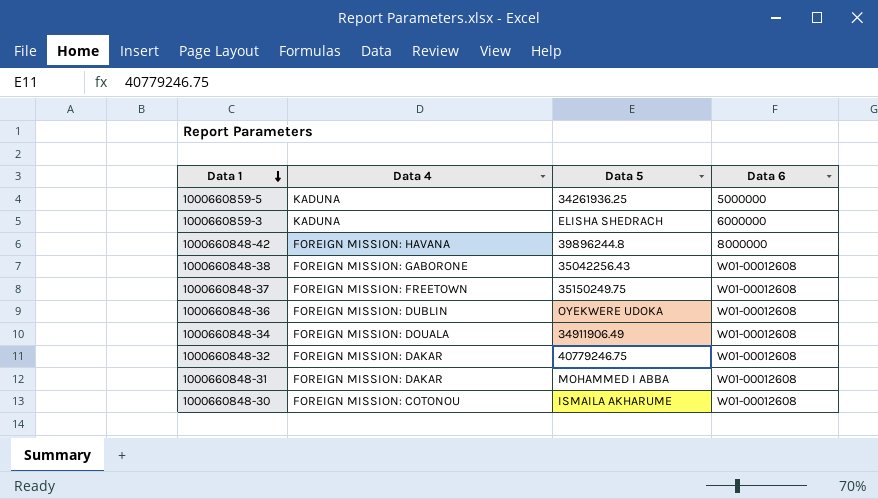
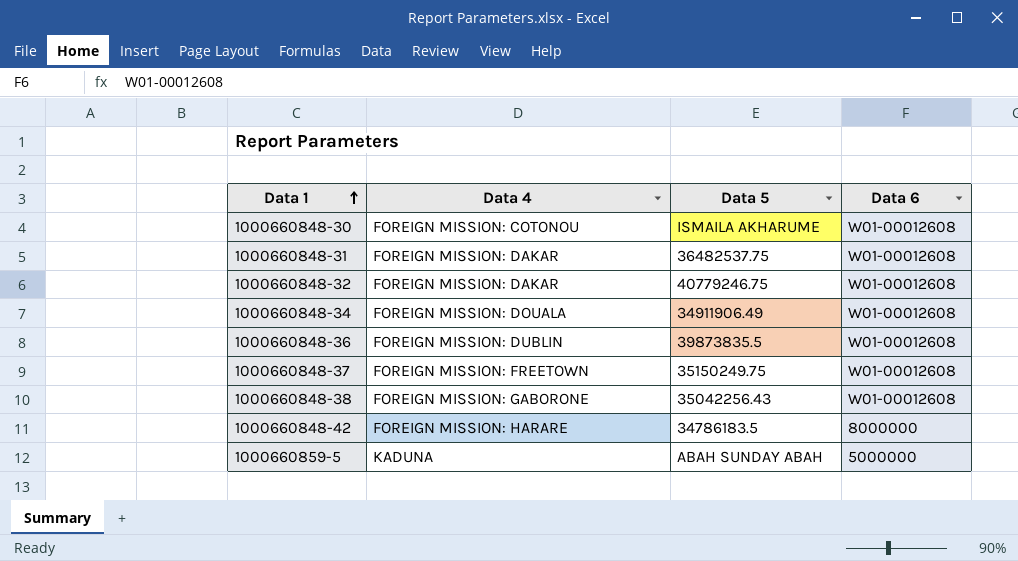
row order: Data 1 descending -> Data 1 ascending
row 1000660859-3: KADUNA | ELISHA SHEDRACH | 6000000 -> none
1000660848-31 | Data 5: MOHAMMED I ABBA -> 36482537.75
1000660848-36 | Data 5: OYEKWERE UDOKA -> 39873835.5
1000660848-42 | Data 4: FOREIGN MISSION: HAVANA -> FOREIGN MISSION: HARARE
1000660848-42 | Data 5: 39896244.8 -> 34786183.5
1000660859-5 | Data 5: 34261936.25 -> ABAH SUNDAY ABAH

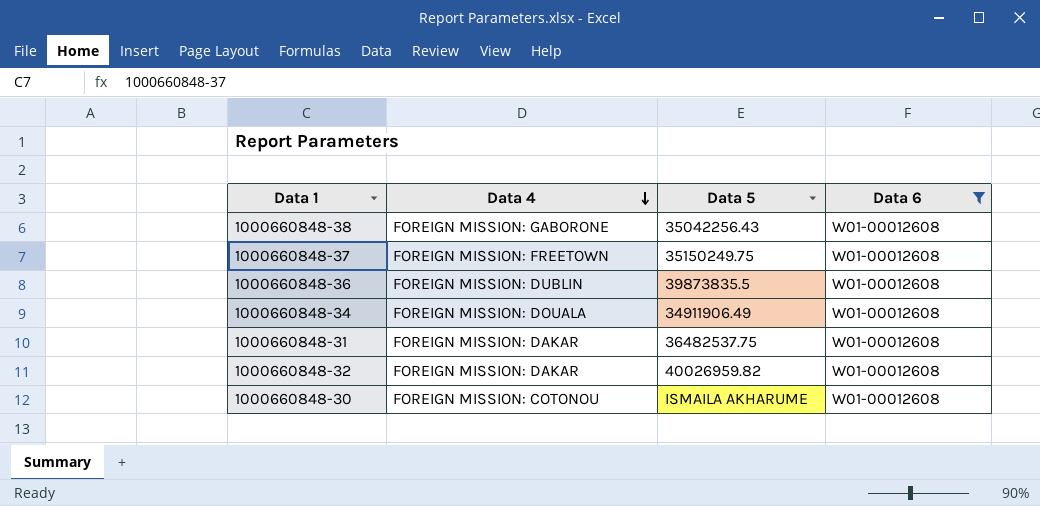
filter: none -> Data 6 = W01-00012608
row order: Data 1 ascending -> Data 4 descending
1000660848-32 | Data 5: 40779246.75 -> 40026959.82

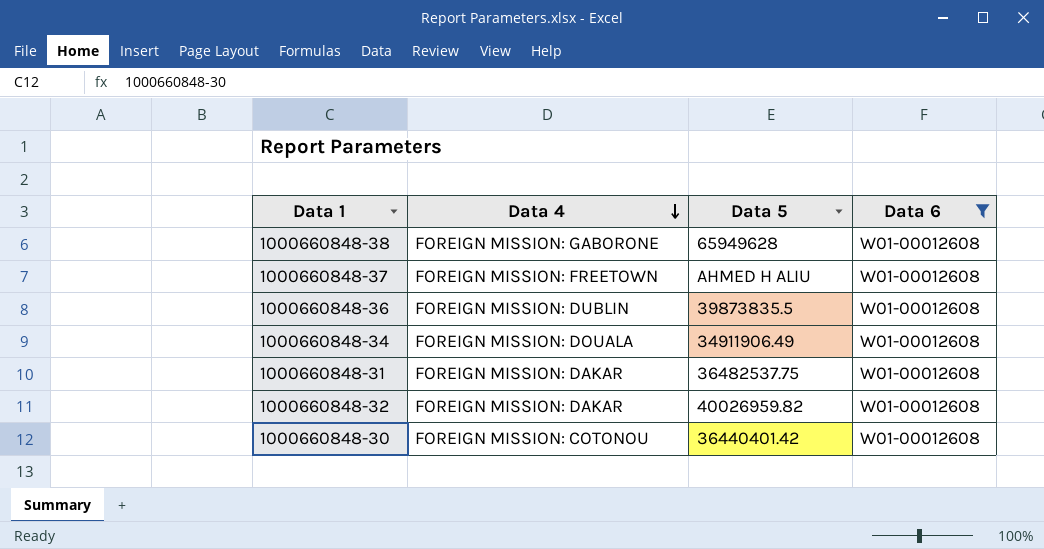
1000660848-38 | Data 5: 35042256.43 -> 65949628
1000660848-37 | Data 5: 35150249.75 -> AHMED H ALIU
1000660848-30 | Data 5: ISMAILA AKHARUME -> 36440401.42

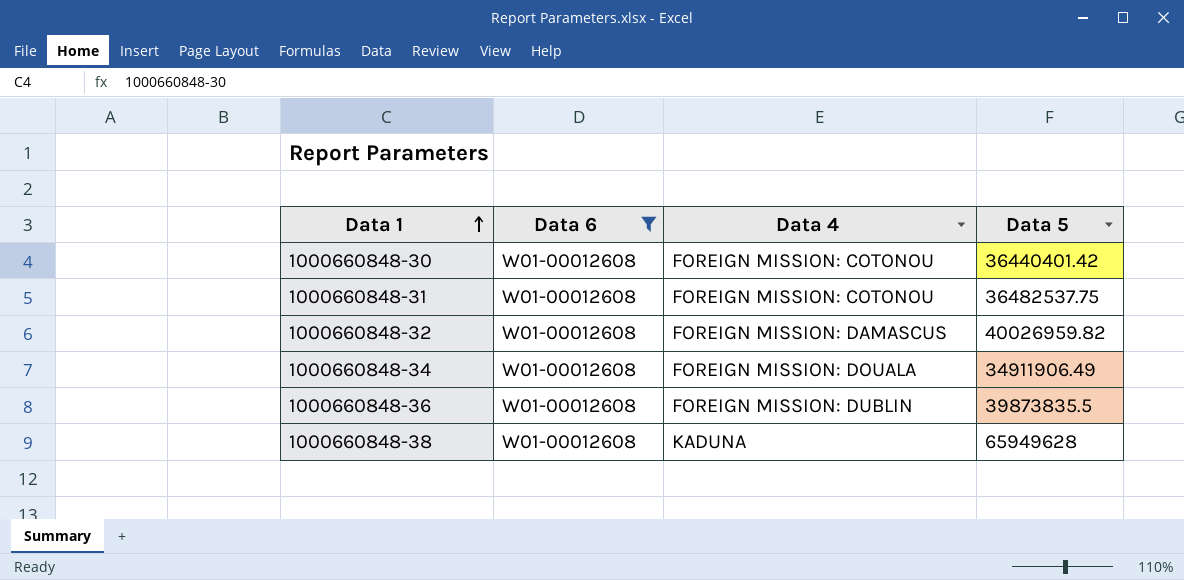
row order: Data 4 descending -> Data 1 ascending
column Data 6 | position: 4 -> 2
row 1000660848-37: FOREIGN MISSION: FREETOWN | AHMED H ALIU | W01-00012608 -> none
1000660848-31 | Data 4: FOREIGN MISSION: DAKAR -> FOREIGN MISSION: COTONOU
1000660848-32 | Data 4: FOREIGN MISSION: DAKAR -> FOREIGN MISSION: DAMASCUS
1000660848-38 | Data 4: FOREIGN MISSION: GABORONE -> KADUNA

